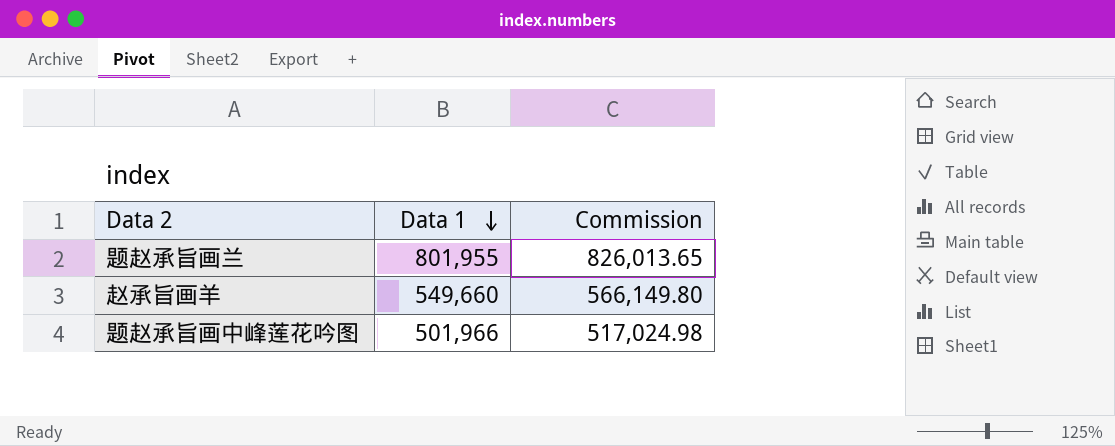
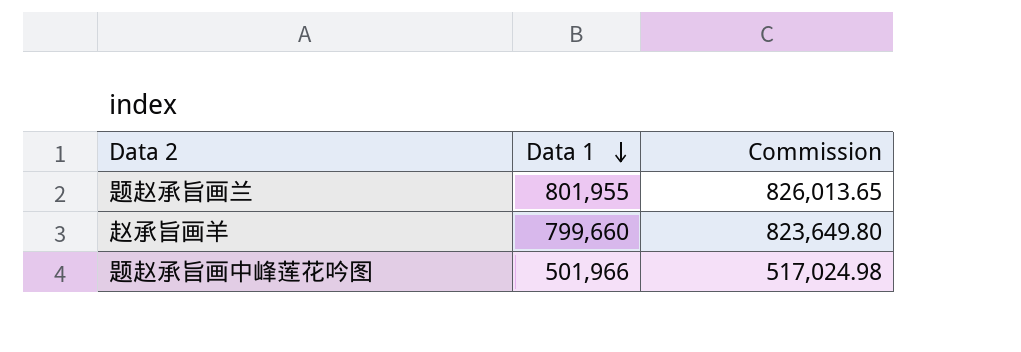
赵承旨画羊 | Data 1: 549,660 -> 799,660
赵承旨画羊 | Commission: 566,149.80 -> 823,649.80

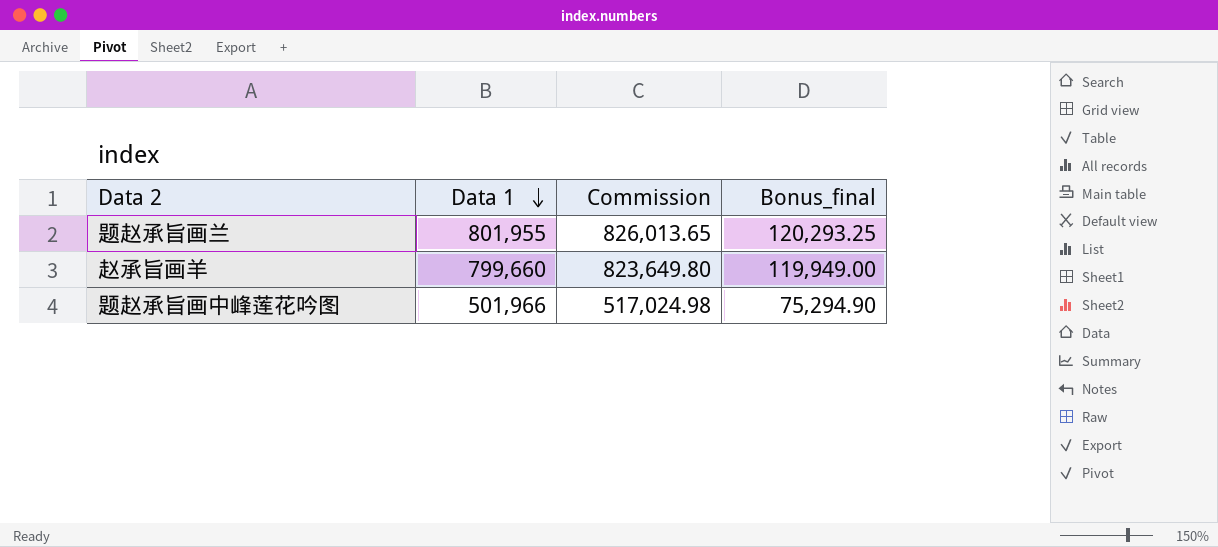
column Bonus_final | formula: none -> [Data 1] * 0.15

